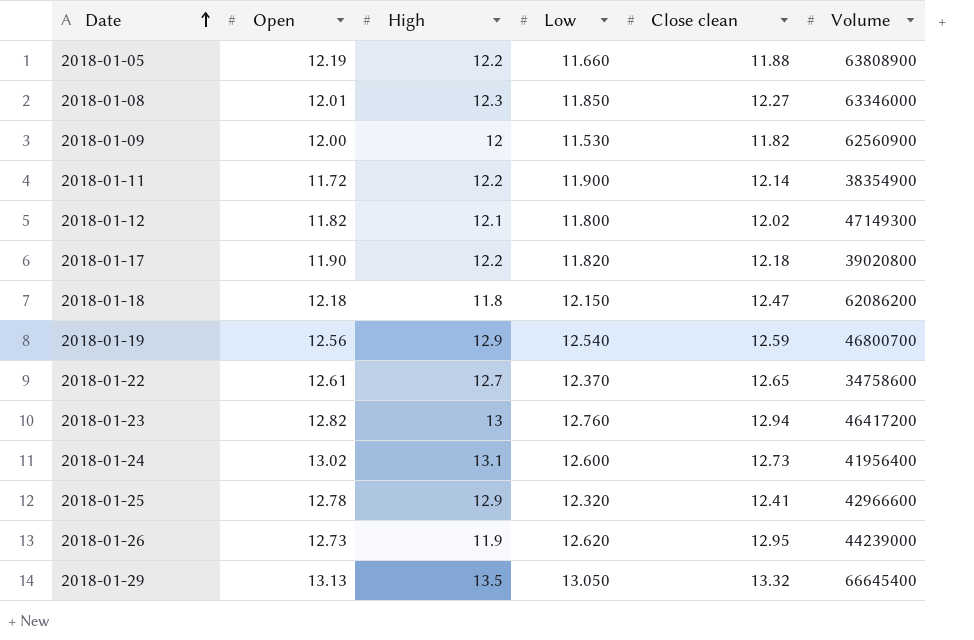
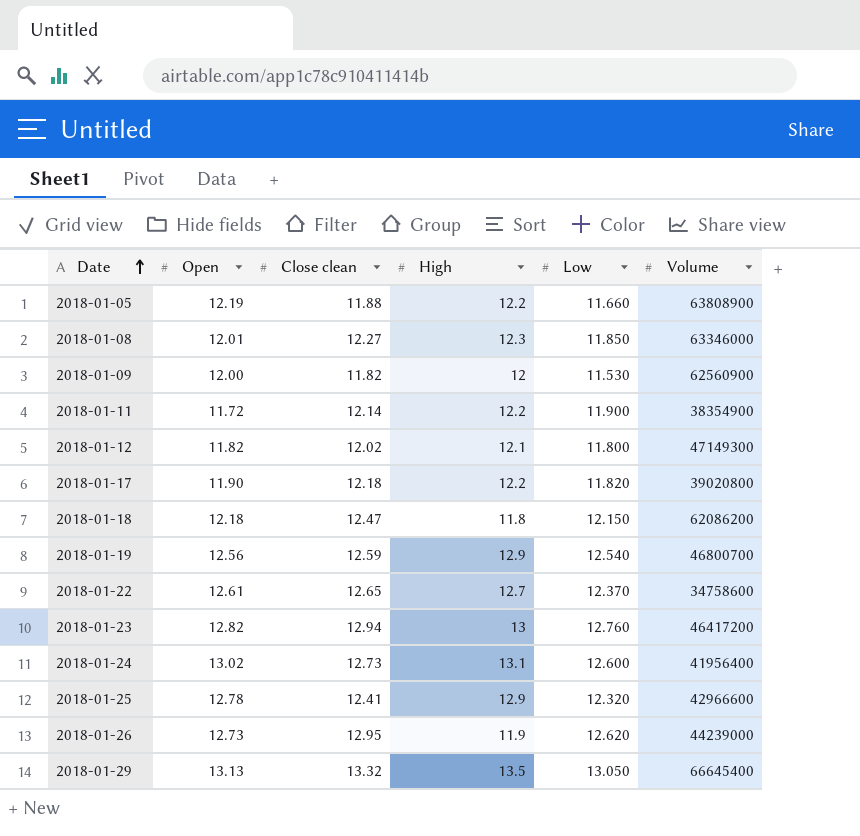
column Close clean | position: 5 -> 3

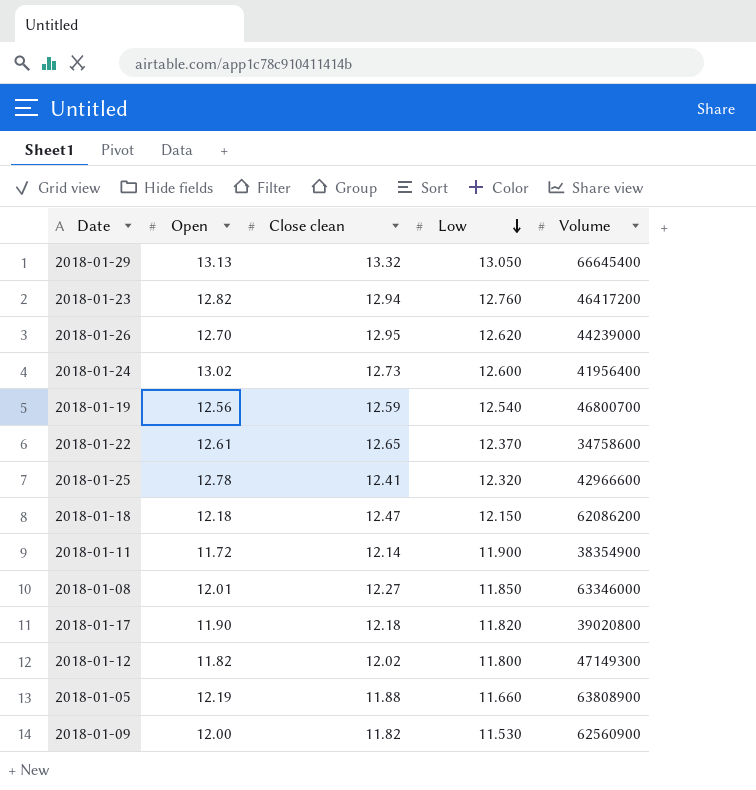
row order: Date ascending -> Low descending
column High | position: 4 -> none
2018-01-26 | Open: 12.73 -> 12.70

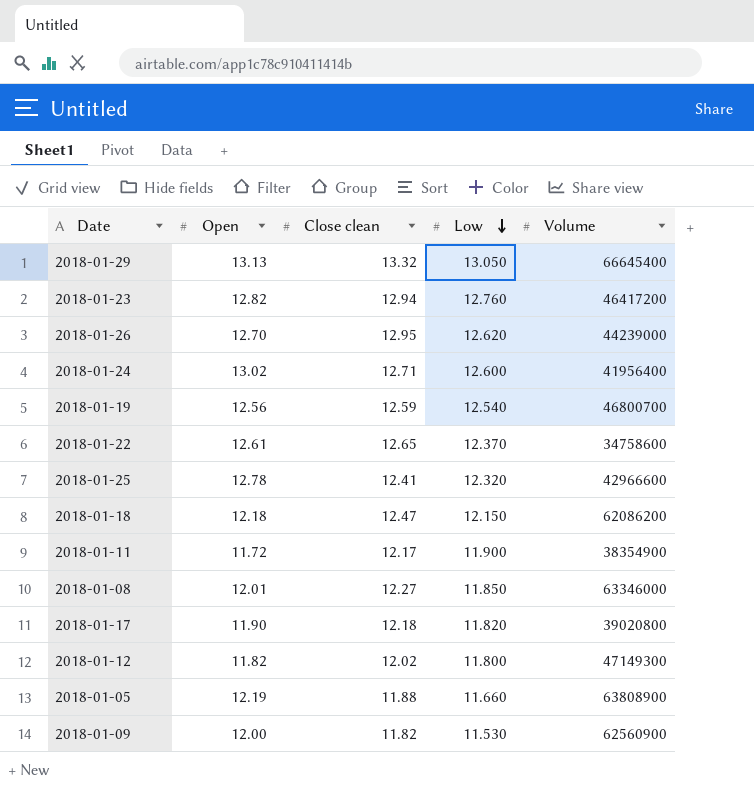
2018-01-24 | Close clean: 12.73 -> 12.71
2018-01-11 | Close clean: 12.14 -> 12.17

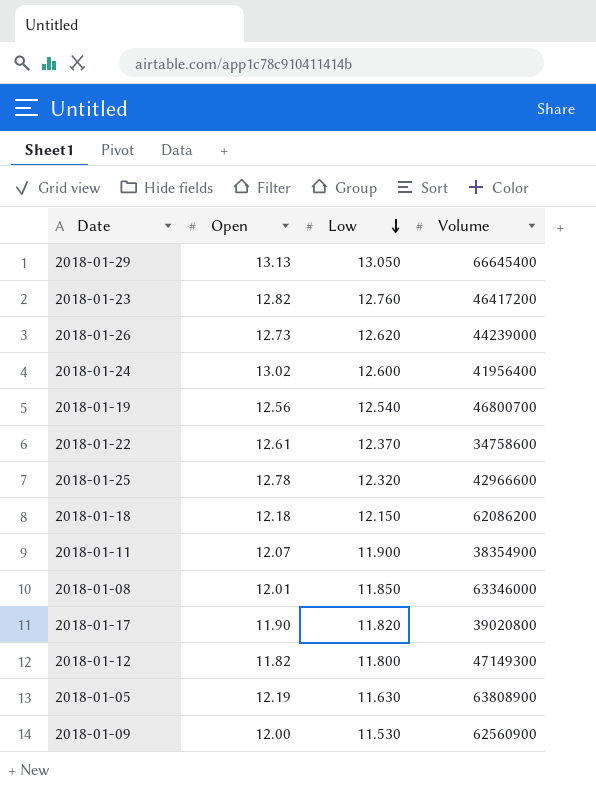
column Close clean | position: 3 -> none
2018-01-26 | Open: 12.70 -> 12.73
2018-01-11 | Open: 11.72 -> 12.07
2018-01-05 | Low: 11.660 -> 11.630

